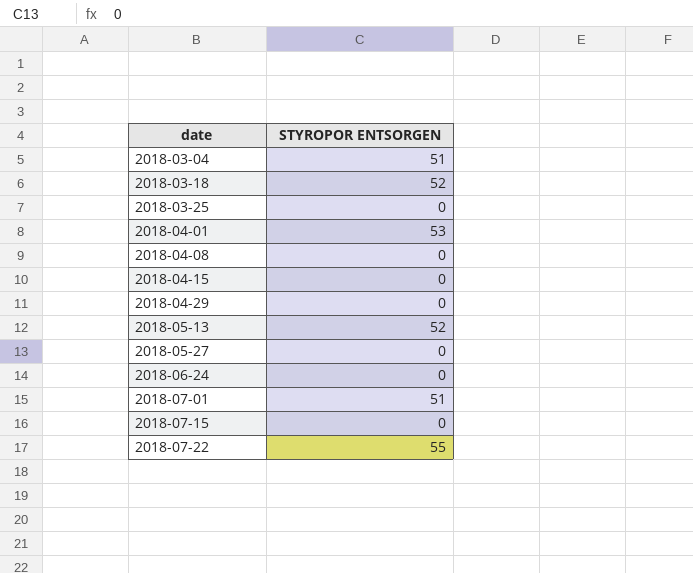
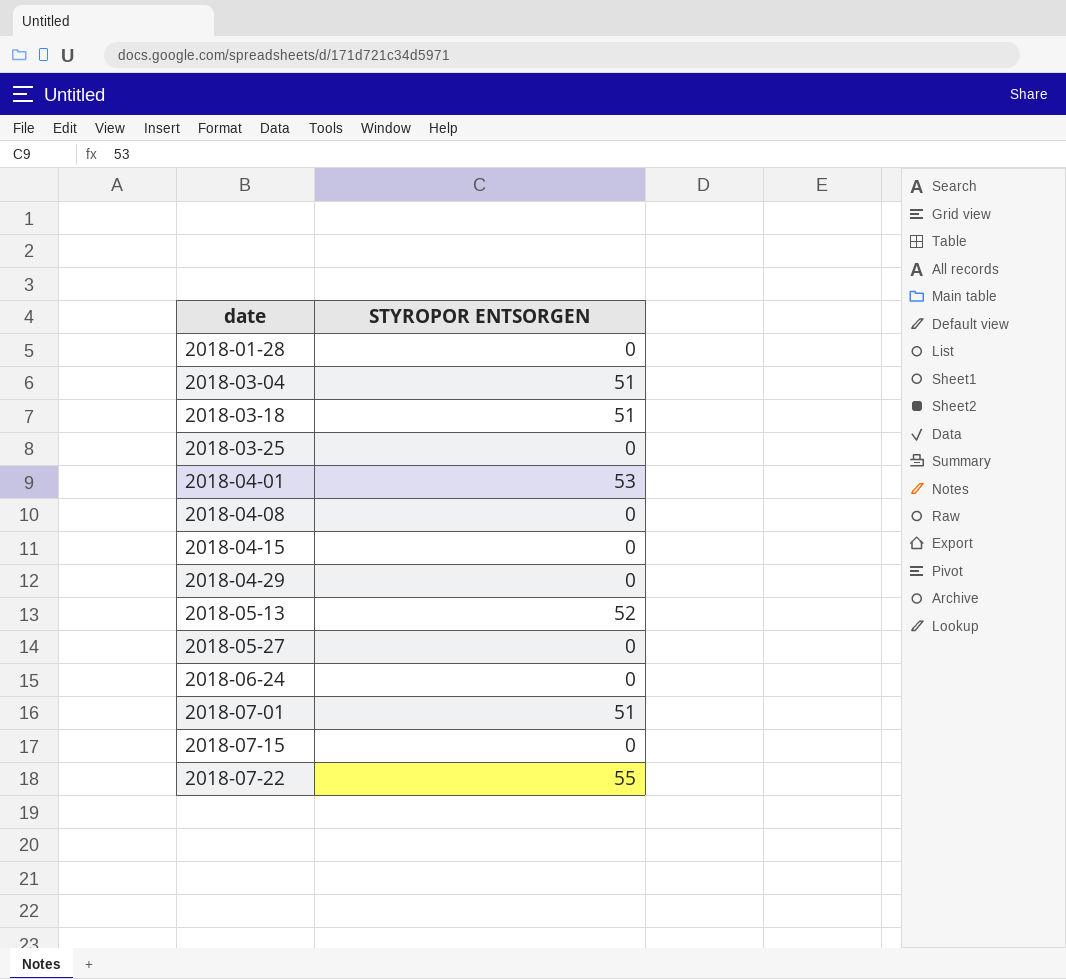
row 2018-01-28: none -> 0
2018-03-18 | STYROPOR ENTSORGEN: 52 -> 51

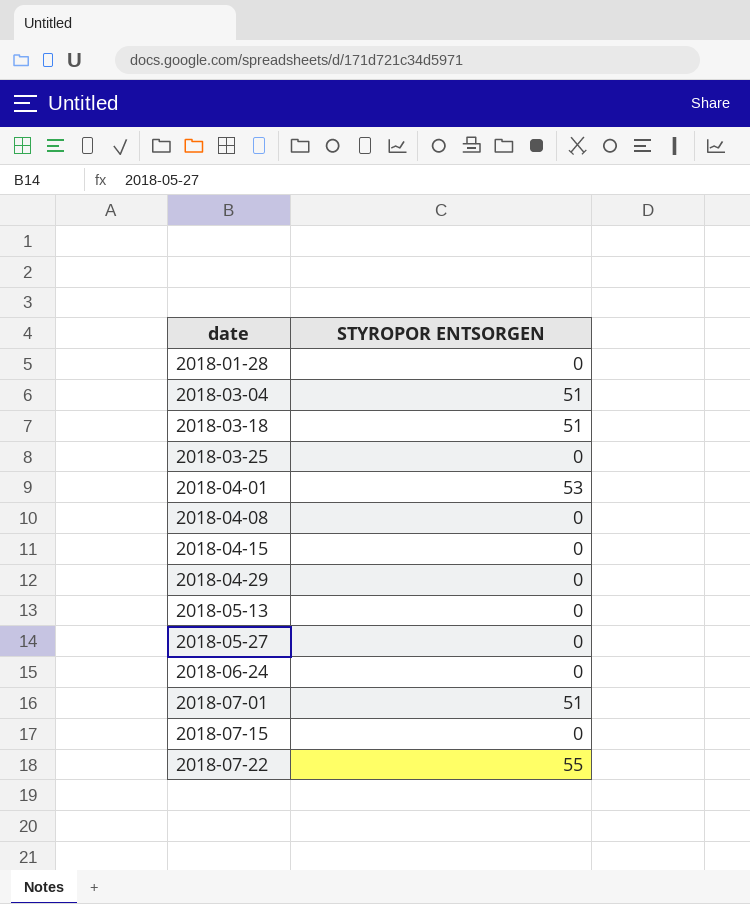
2018-05-13 | STYROPOR ENTSORGEN: 52 -> 0

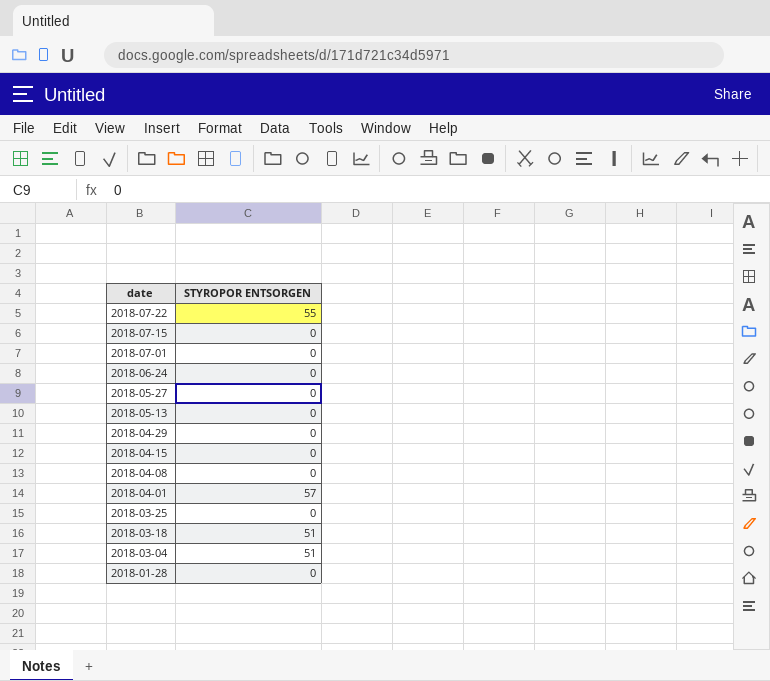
row order: date ascending -> date descending
2018-07-01 | STYROPOR ENTSORGEN: 51 -> 0
2018-04-01 | STYROPOR ENTSORGEN: 53 -> 57

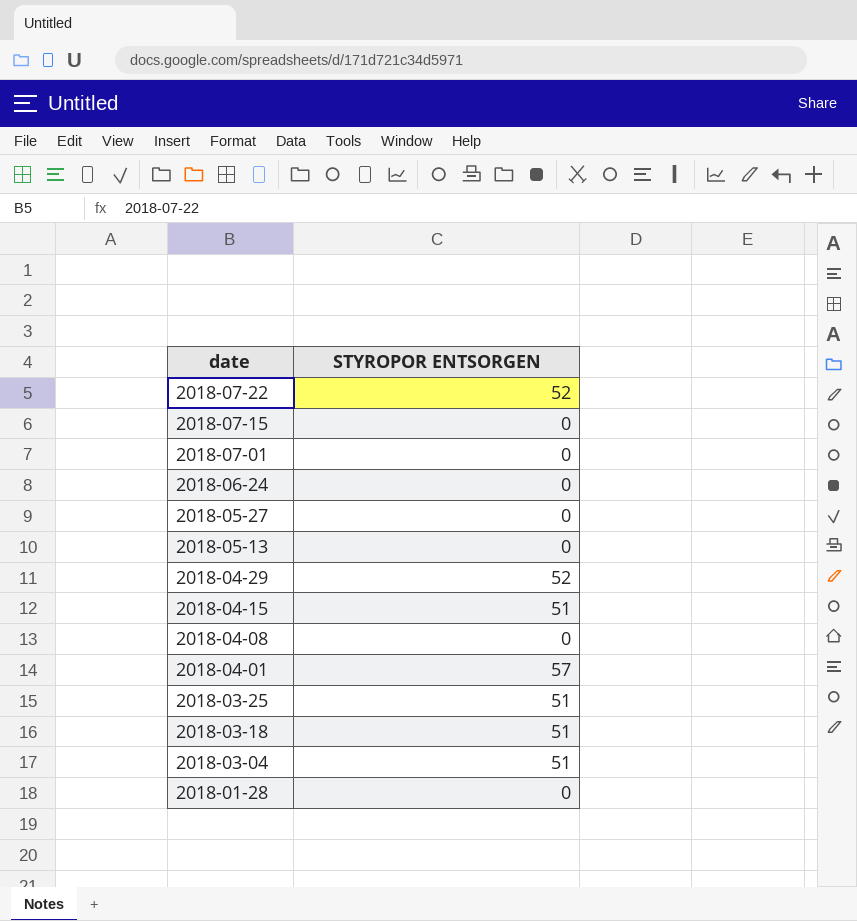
2018-07-22 | STYROPOR ENTSORGEN: 55 -> 52
2018-04-29 | STYROPOR ENTSORGEN: 0 -> 52
2018-04-15 | STYROPOR ENTSORGEN: 0 -> 51
2018-03-25 | STYROPOR ENTSORGEN: 0 -> 51

